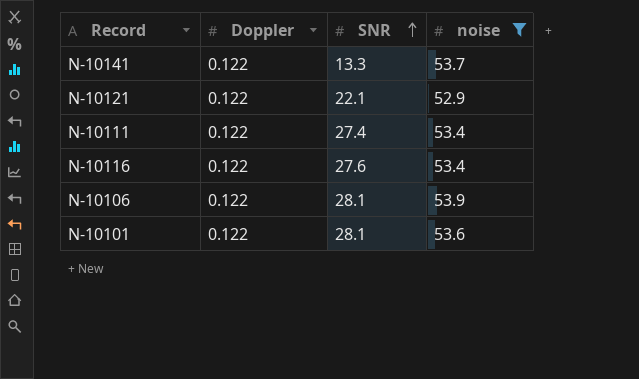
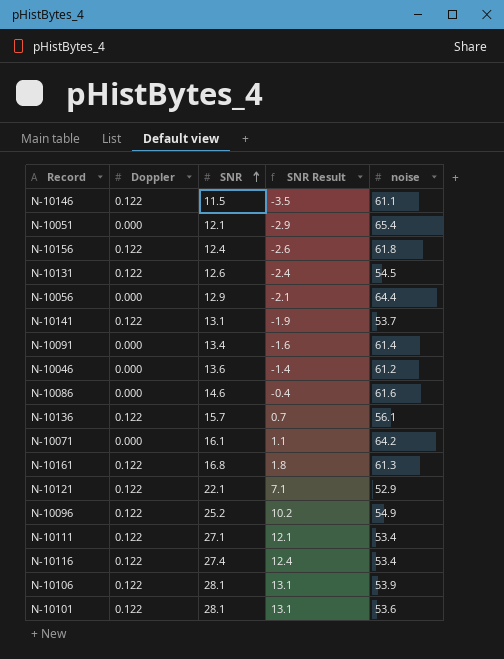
filter: noise <= 53.9 -> none
column SNR Result | formula: none -> [SNR] - 15
N-10141 | SNR: 13.3 -> 13.1
N-10111 | SNR: 27.4 -> 27.1
N-10116 | SNR: 27.6 -> 27.4

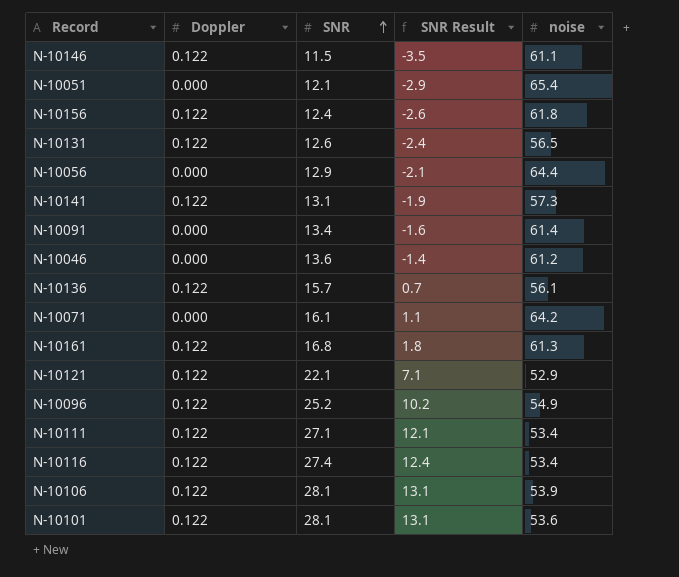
row N-10086: 0.000 | 14.6 | -0.4 | 61.6 -> none
N-10131 | noise: 54.5 -> 56.5
N-10141 | noise: 53.7 -> 57.3

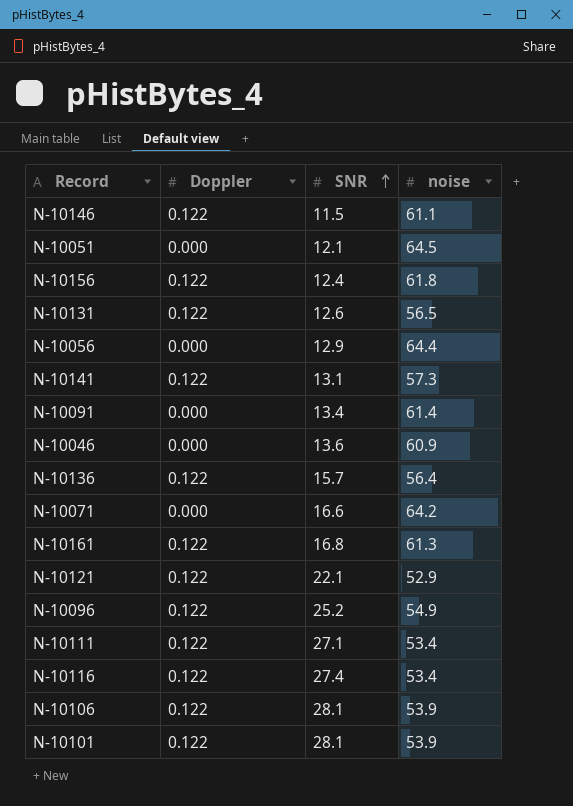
column SNR Result | formula: [SNR] - 15 -> none
N-10051 | noise: 65.4 -> 64.5
N-10046 | noise: 61.2 -> 60.9
N-10136 | noise: 56.1 -> 56.4
N-10071 | SNR: 16.1 -> 16.6
N-10101 | noise: 53.6 -> 53.9

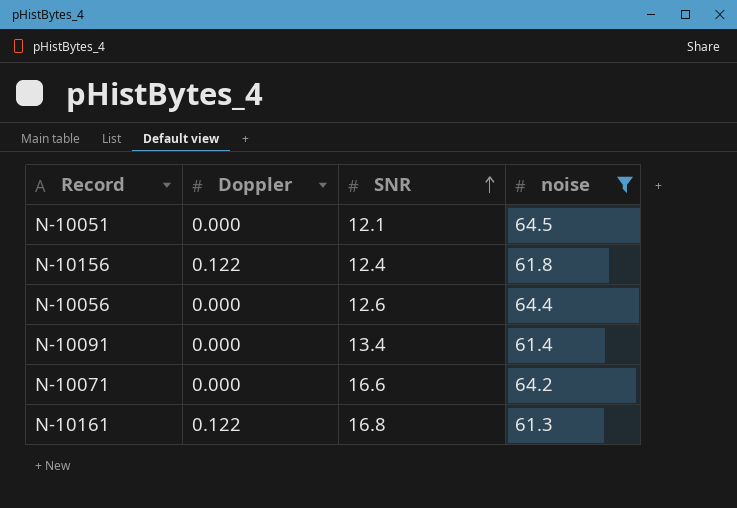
filter: none -> noise >= 61.3
N-10056 | SNR: 12.9 -> 12.6

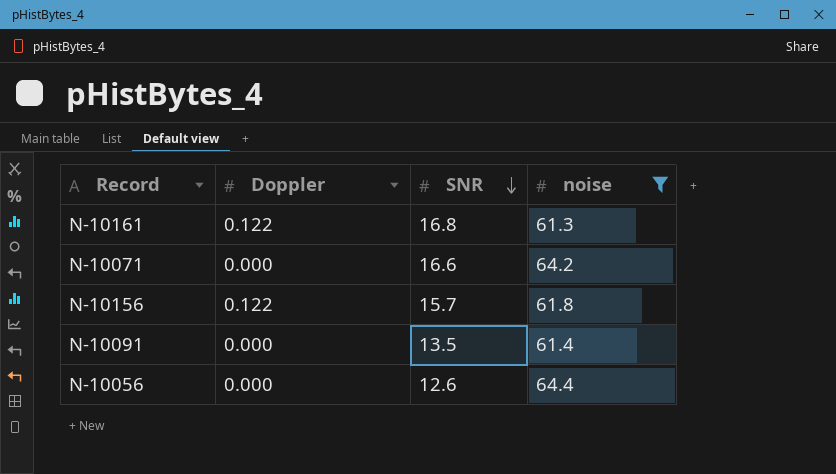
row order: SNR ascending -> SNR descending
row N-10051: 0.000 | 12.1 | 64.5 -> none
N-10156 | SNR: 12.4 -> 15.7
N-10091 | SNR: 13.4 -> 13.5

